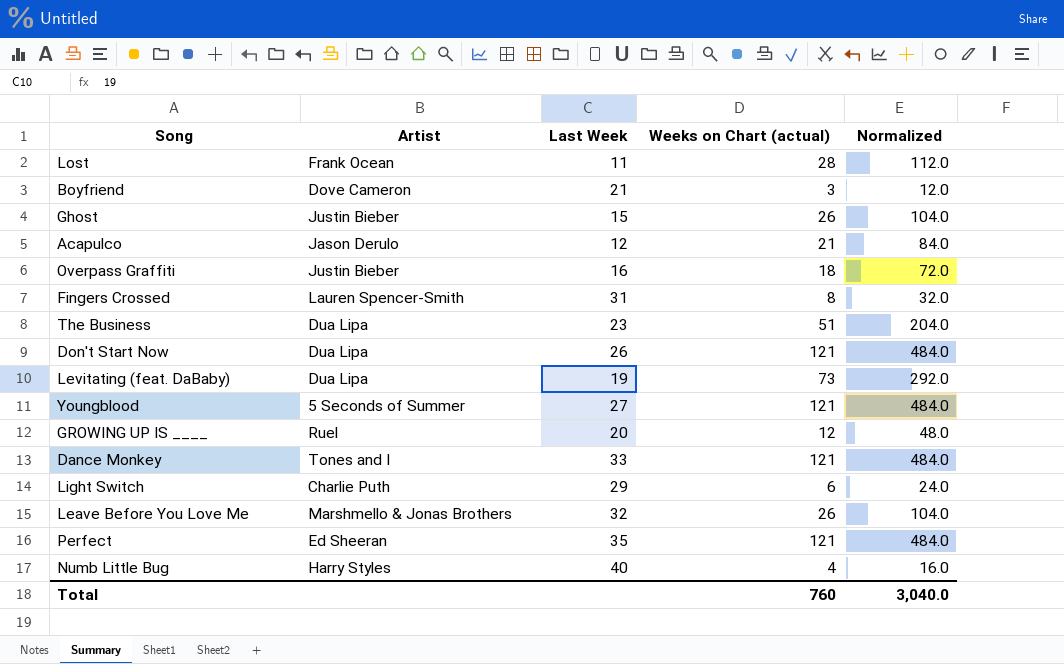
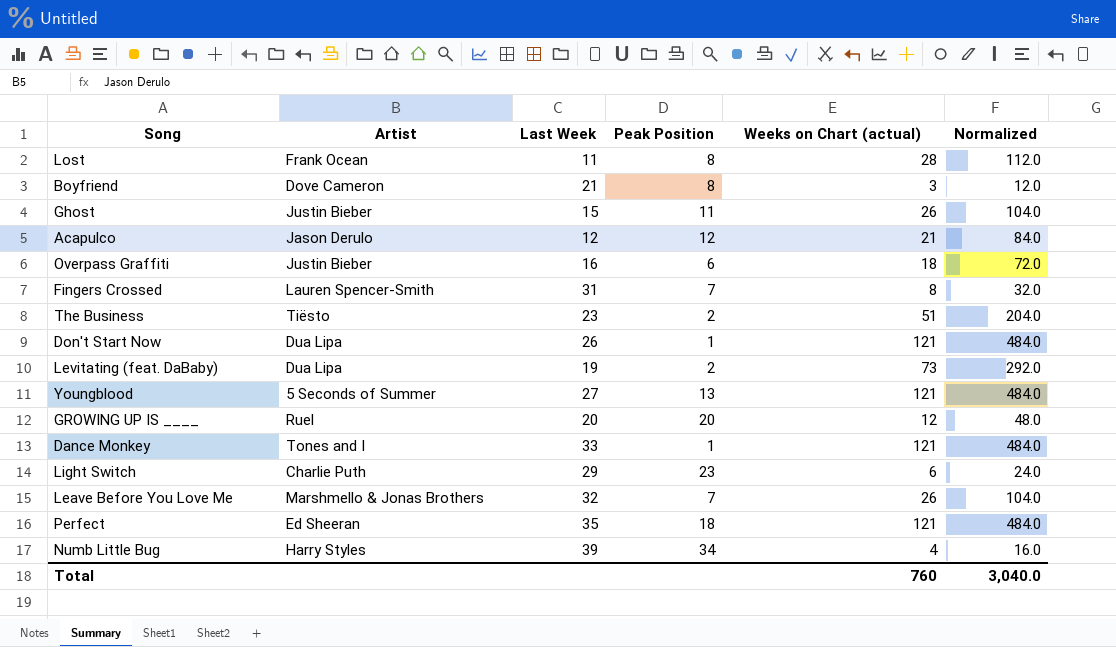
column Peak Position | position: none -> 4
The Business | Artist: Dua Lipa -> Tiësto
Numb Little Bug | Last Week: 40 -> 39

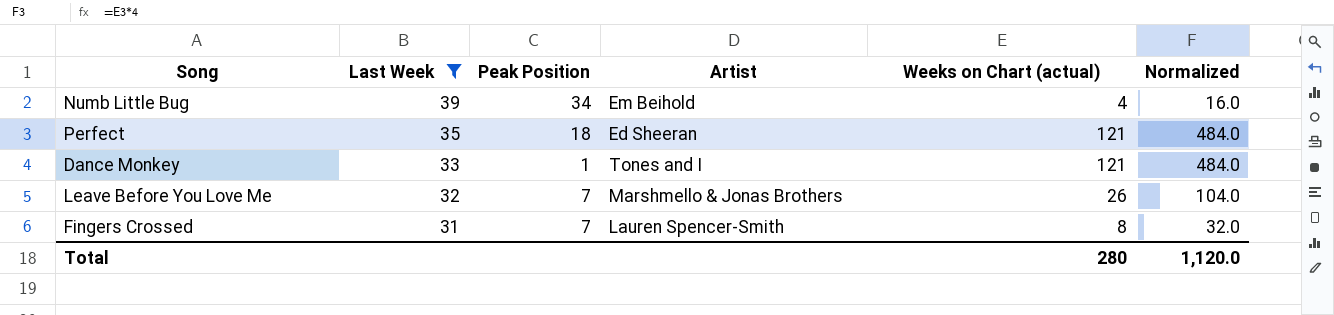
filter: none -> Last Week >= 31
row order: none -> Last Week descending
column Artist | position: 2 -> 4
Numb Little Bug | Artist: Harry Styles -> Em Beihold
Total | Weeks on Chart (actual): 760 -> 280
Total | Normalized: 3,040.0 -> 1,120.0

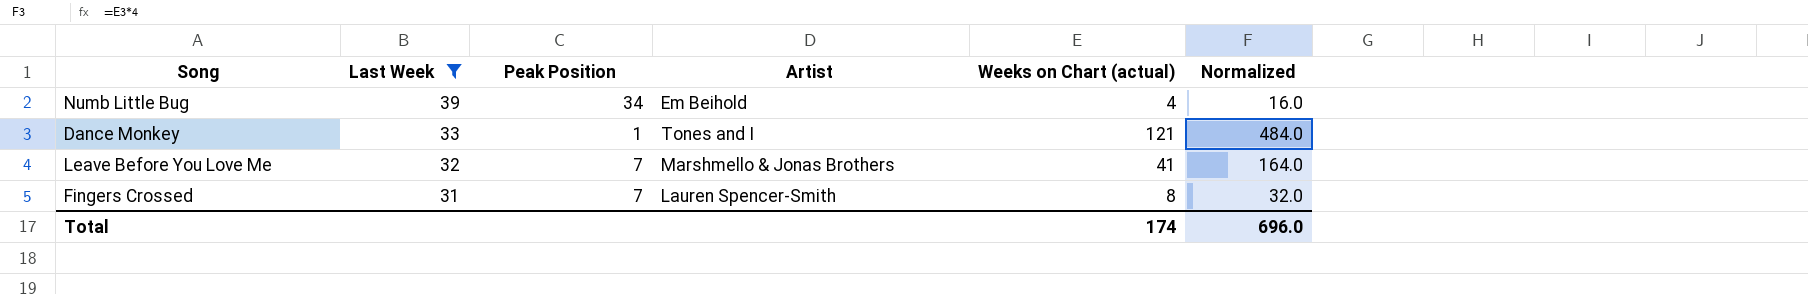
row Perfect: 35 | 18 | Ed Sheeran | 121 | 484.0 -> none
Leave Before You Love Me | Weeks on Chart (actual): 26 -> 41
Leave Before You Love Me | Normalized: 104.0 -> 164.0
Total | Weeks on Chart (actual): 280 -> 174
Total | Normalized: 1,120.0 -> 696.0

